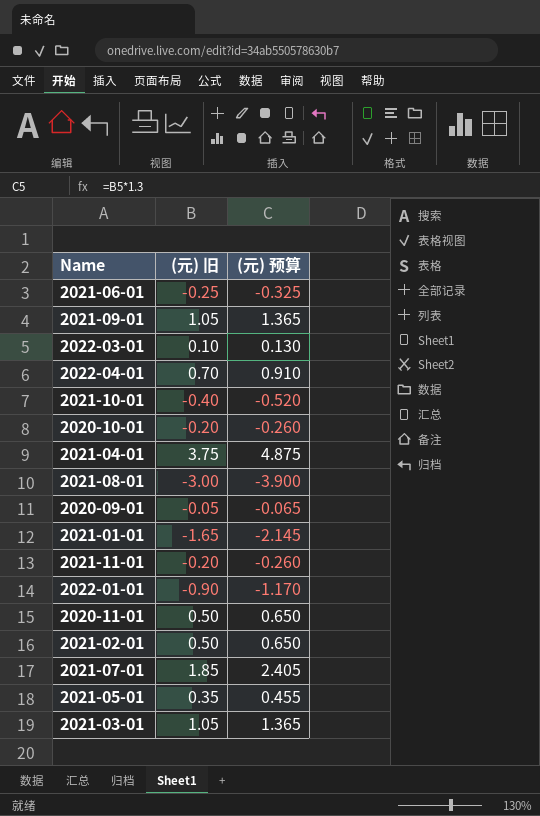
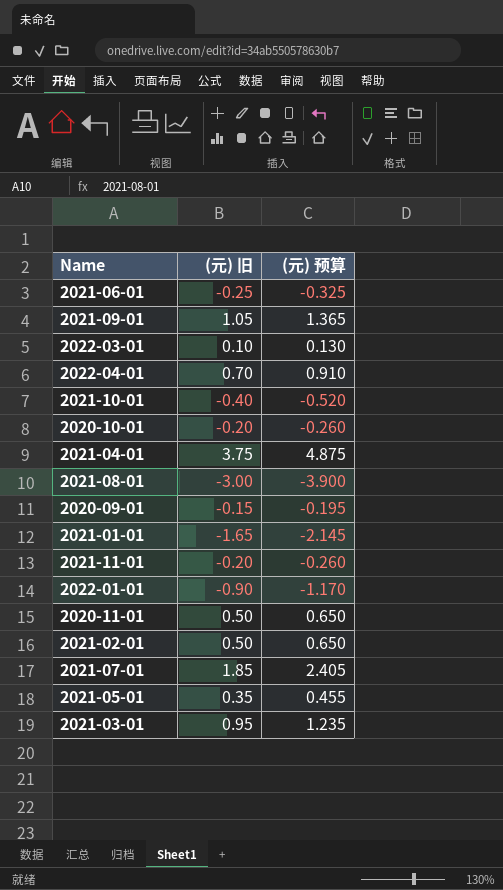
2020-09-01 | (元) 旧: -0.05 -> -0.15
2020-09-01 | (元) 预算: -0.065 -> -0.195
2021-03-01 | (元) 旧: 1.05 -> 0.95
2021-03-01 | (元) 预算: 1.365 -> 1.235

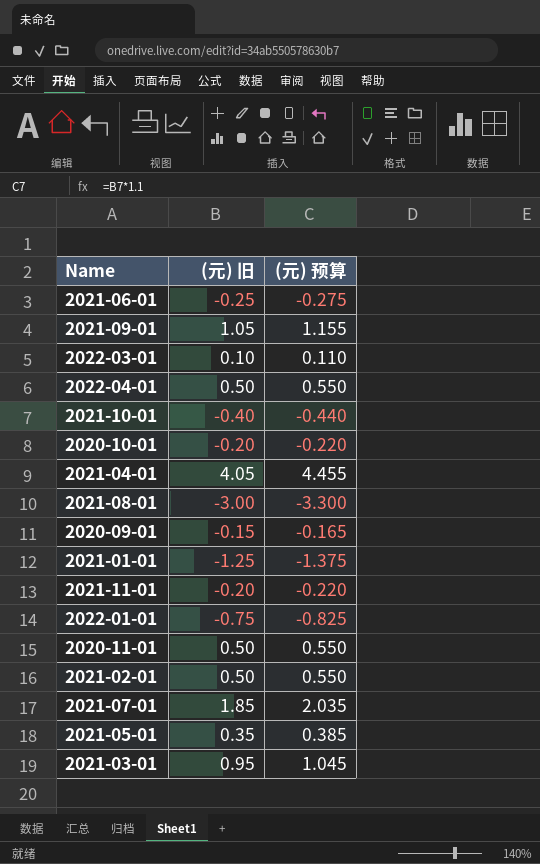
column (元) 预算 | formula: [(元) 旧] * 1.3 -> [(元) 旧] * 1.1
2022-04-01 | (元) 旧: 0.70 -> 0.50
2021-04-01 | (元) 旧: 3.75 -> 4.05
2021-01-01 | (元) 旧: -1.65 -> -1.25
2022-01-01 | (元) 旧: -0.90 -> -0.75

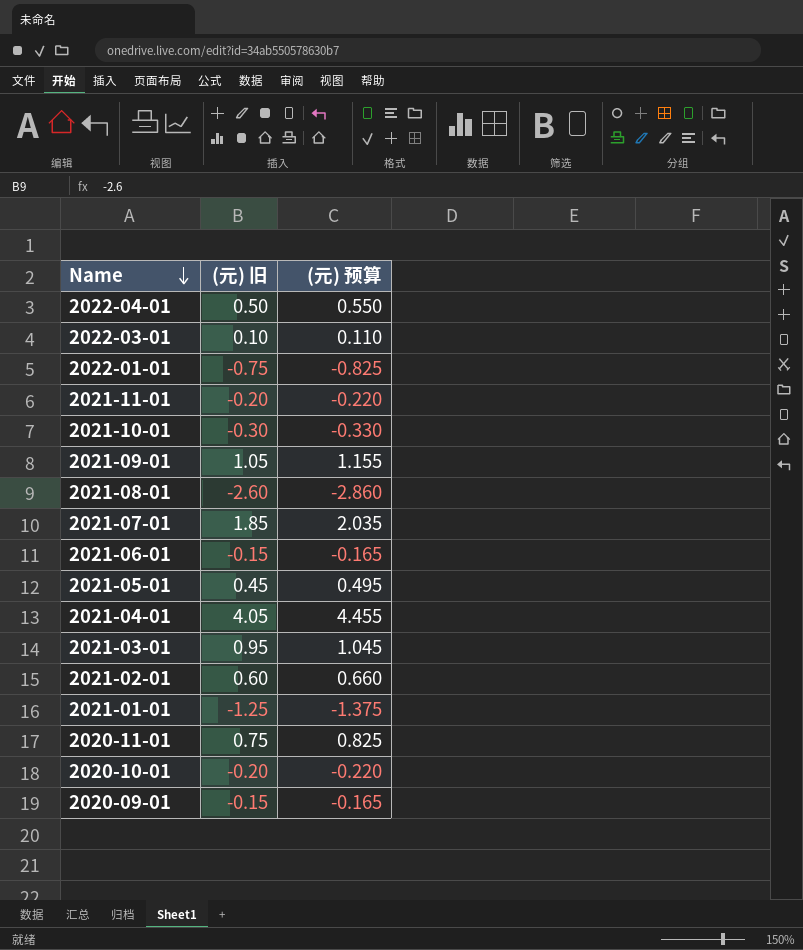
row order: none -> Name descending
2021-10-01 | (元) 旧: -0.40 -> -0.30
2021-10-01 | (元) 预算: -0.440 -> -0.330
2021-08-01 | (元) 旧: -3.00 -> -2.60
2021-08-01 | (元) 预算: -3.300 -> -2.860
2021-06-01 | (元) 旧: -0.25 -> -0.15
2021-06-01 | (元) 预算: -0.275 -> -0.165
2021-05-01 | (元) 旧: 0.35 -> 0.45
2021-05-01 | (元) 预算: 0.385 -> 0.495
2021-02-01 | (元) 旧: 0.50 -> 0.60
2021-02-01 | (元) 预算: 0.550 -> 0.660
2020-11-01 | (元) 旧: 0.50 -> 0.75
2020-11-01 | (元) 预算: 0.550 -> 0.825

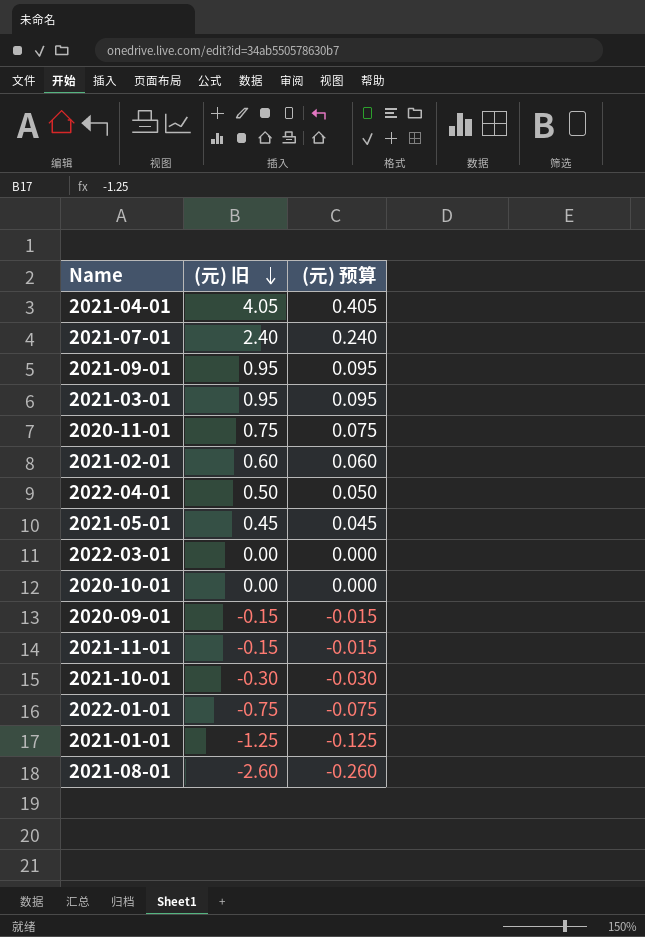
row order: Name descending -> (元) 旧 descending
column (元) 预算 | formula: [(元) 旧] * 1.1 -> [(元) 旧] * 0.1
row 2021-06-01: -0.15 | -0.165 -> none
2021-07-01 | (元) 旧: 1.85 -> 2.40
2021-09-01 | (元) 旧: 1.05 -> 0.95
2022-03-01 | (元) 旧: 0.10 -> 0.00
2020-10-01 | (元) 旧: -0.20 -> 0.00
2021-11-01 | (元) 旧: -0.20 -> -0.15

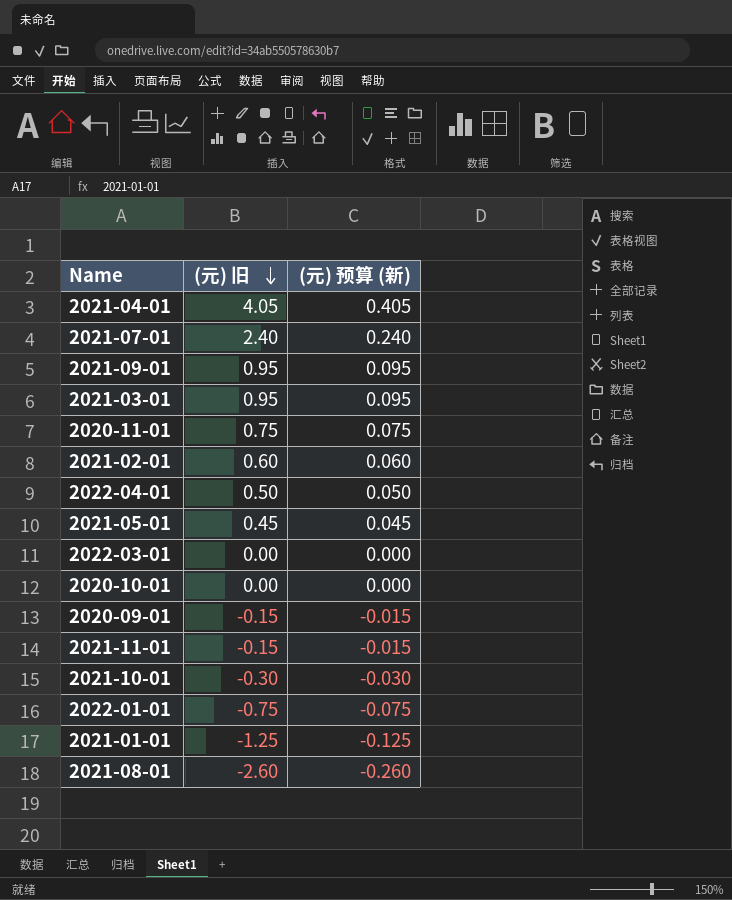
column name: (元) 预算 -> (元) 预算 (新)

